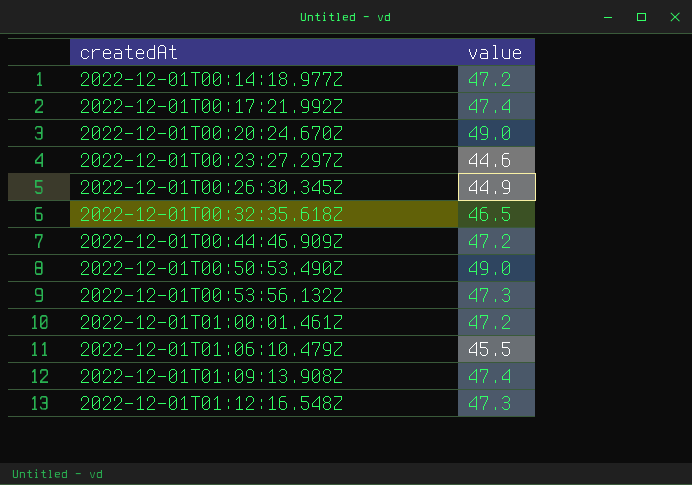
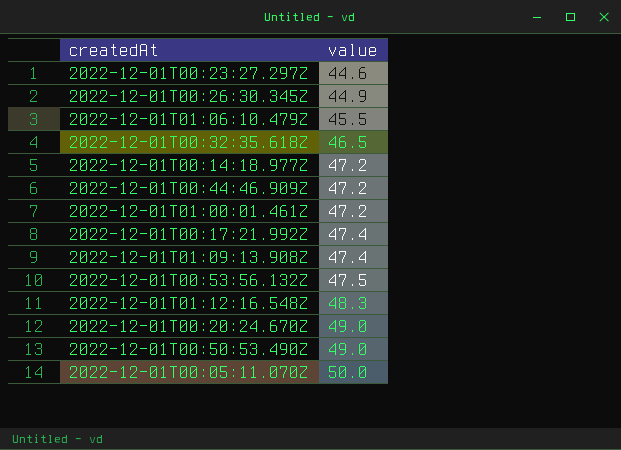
row order: createdAt ascending -> value ascending
2022-12-01T00:53:56.132Z | value: 47.3 -> 47.5
2022-12-01T01:12:16.548Z | value: 47.3 -> 48.3
row 2022-12-01T00:05:11.070Z: none -> 50.0

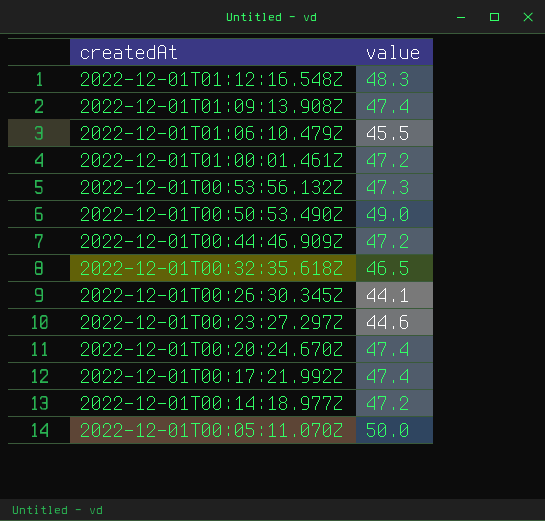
row order: value ascending -> createdAt descending
2022-12-01T00:53:56.132Z | value: 47.5 -> 47.3
2022-12-01T00:26:30.345Z | value: 44.9 -> 44.1
2022-12-01T00:20:24.670Z | value: 49.0 -> 47.4

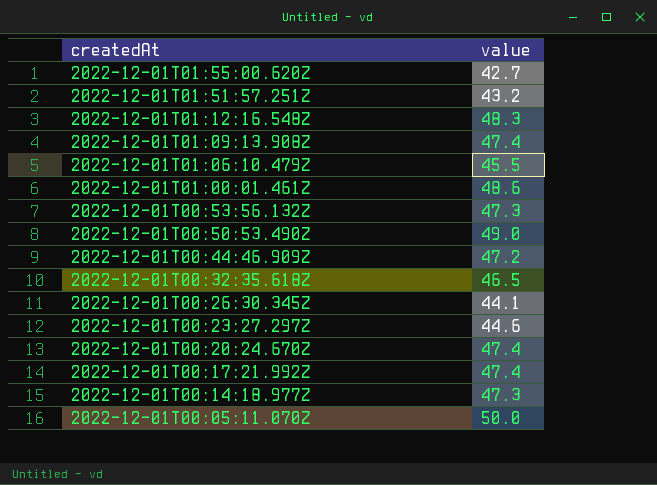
row 2022-12-01T01:55:00.620Z: none -> 42.7
row 2022-12-01T01:51:57.251Z: none -> 43.2
2022-12-01T01:00:01.461Z | value: 47.2 -> 48.6
2022-12-01T00:14:18.977Z | value: 47.2 -> 47.3

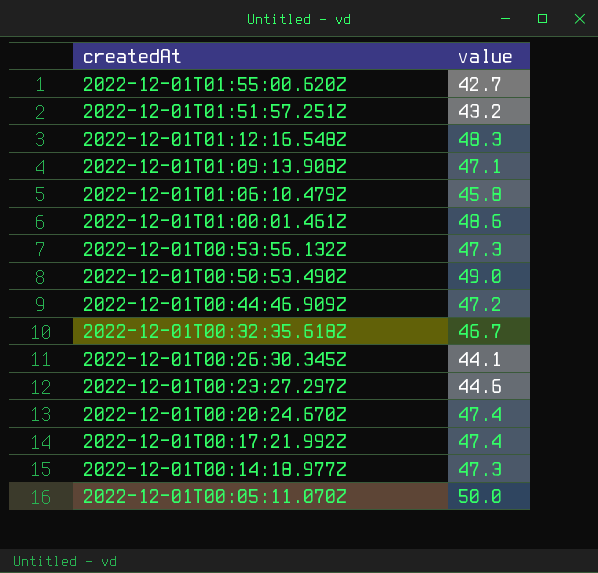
2022-12-01T01:09:13.908Z | value: 47.4 -> 47.1
2022-12-01T01:06:10.479Z | value: 45.5 -> 45.8
2022-12-01T00:32:35.618Z | value: 46.5 -> 46.7

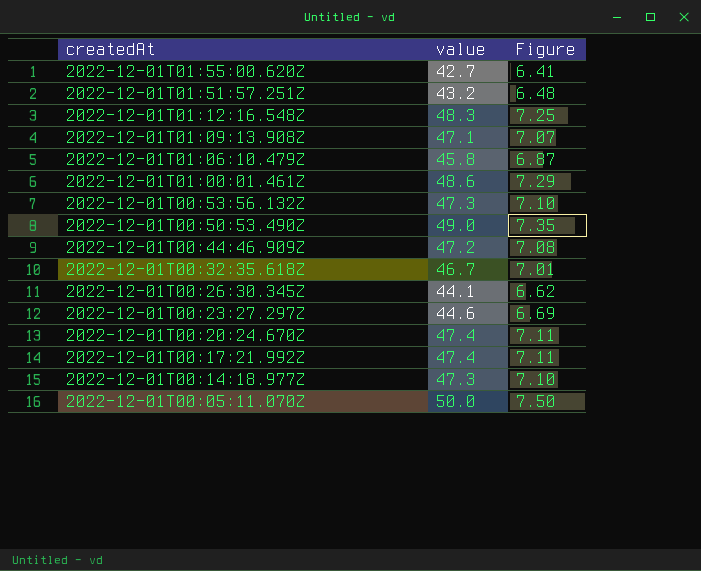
column Figure | formula: none -> [value] * 0.15

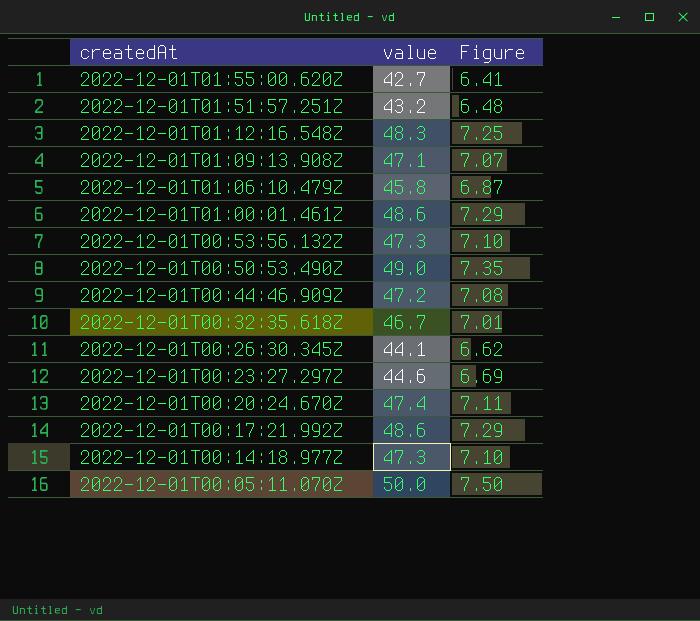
2022-12-01T00:17:21.992Z | value: 47.4 -> 48.6
2022-12-01T00:17:21.992Z | Figure: 7.11 -> 7.29

